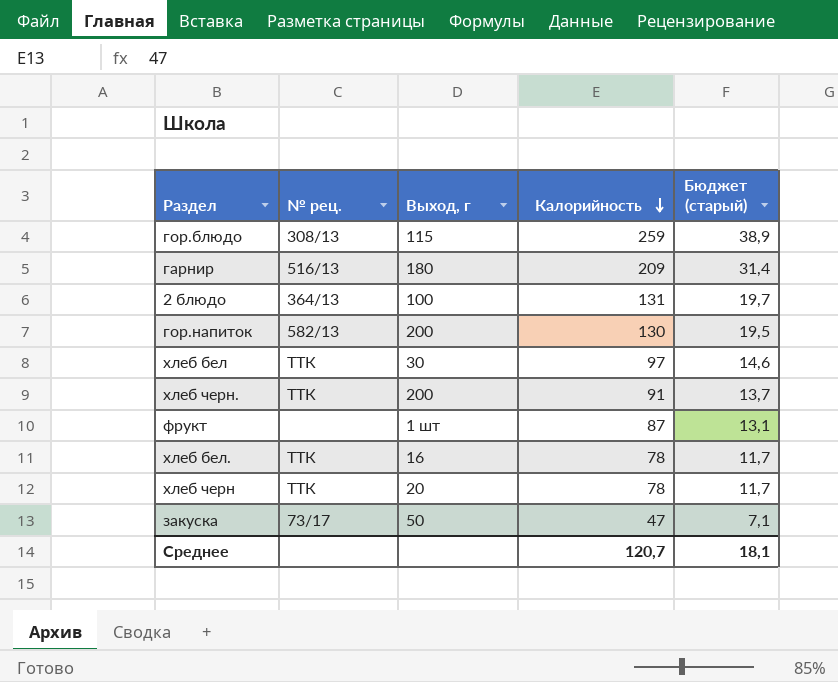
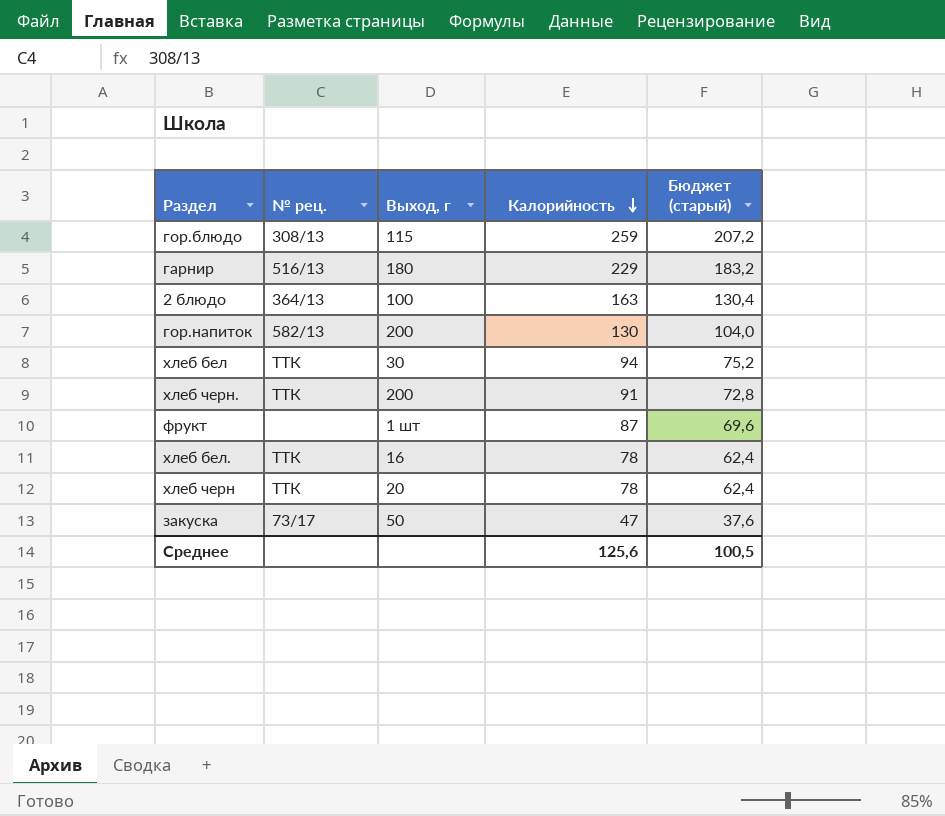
column Бюджет (старый) | formula: [Калорийность] * 0,15 -> [Калорийность] * 0,8
гарнир | Калорийность: 209 -> 229
2 блюдо | Калорийность: 131 -> 163
хлеб бел | Калорийность: 97 -> 94
Среднее | Калорийность: 120,7 -> 125,6
Среднее | Бюджет (старый): 18,1 -> 100,5

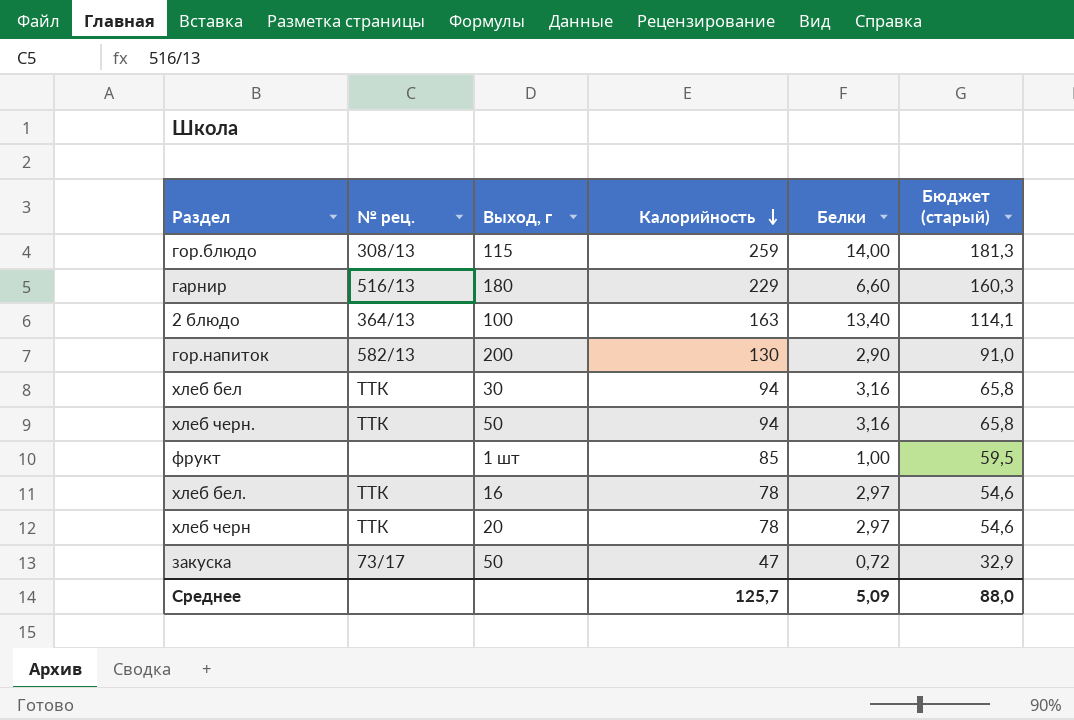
column Белки | position: none -> 5
column Бюджет (старый) | formula: [Калорийность] * 0,8 -> [Калорийность] * 0,7
хлеб черн. | Выход, г: 200 -> 50
хлеб черн. | Калорийность: 91 -> 94
фрукт | Калорийность: 87 -> 85
Среднее | Калорийность: 125,6 -> 125,7
Среднее | Бюджет (старый): 100,5 -> 88,0

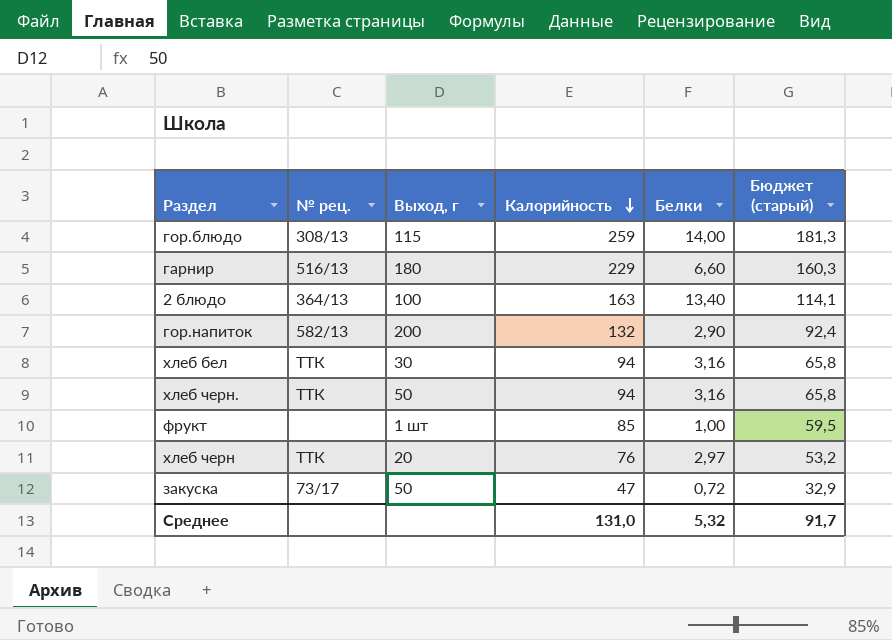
row хлеб бел.: ТТК | 16 | 78 | 2,97 | 54,6 -> none
гор.напиток | Калорийность: 130 -> 132
гор.напиток | Бюджет (старый): 91,0 -> 92,4
хлеб черн | Калорийность: 78 -> 76
хлеб черн | Бюджет (старый): 54,6 -> 53,2
Среднее | Калорийность: 125,7 -> 131,0
Среднее | Белки: 5,09 -> 5,32
Среднее | Бюджет (старый): 88,0 -> 91,7

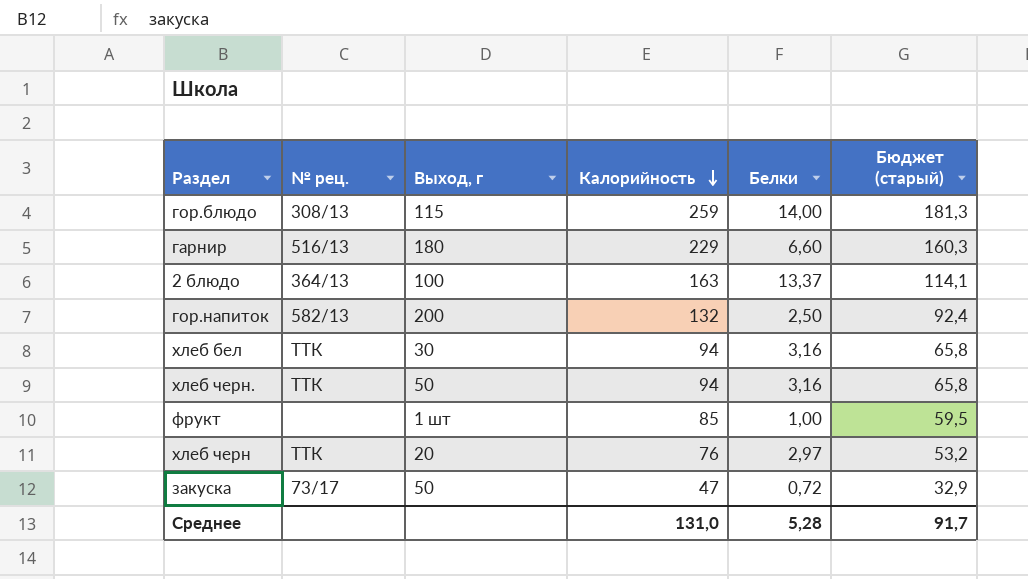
2 блюдо | Белки: 13,40 -> 13,37
гор.напиток | Белки: 2,90 -> 2,50
Среднее | Белки: 5,32 -> 5,28

